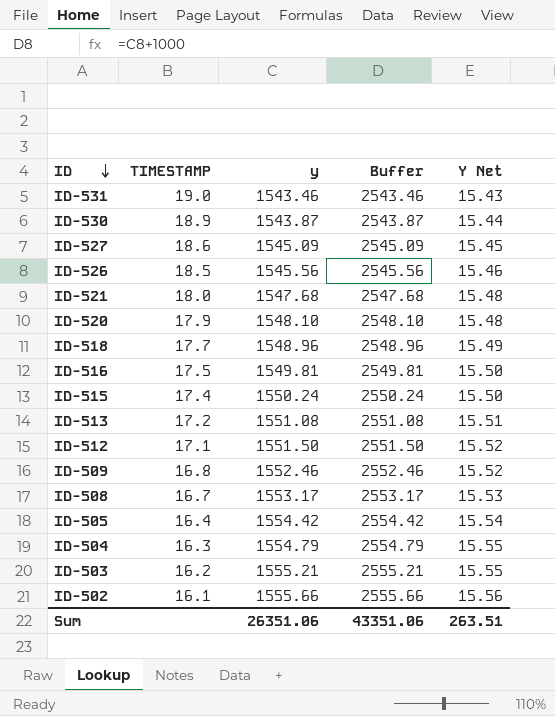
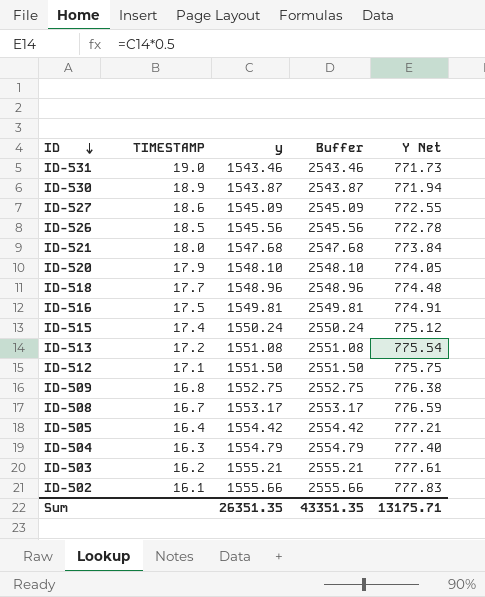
column Y Net | formula: [y] * 0.01 -> [y] * 0.5
ID-509 | y: 1552.46 -> 1552.75
ID-509 | Buffer: 2552.46 -> 2552.75
Sum | y: 26351.06 -> 26351.35
Sum | Buffer: 43351.06 -> 43351.35
Sum | Y Net: 263.51 -> 13175.71

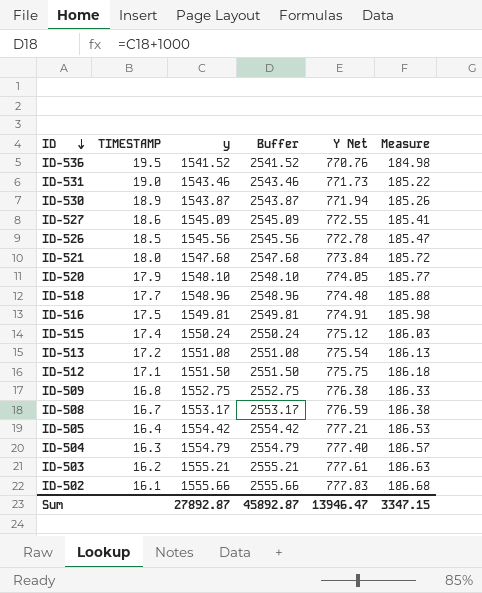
column Measure | formula: none -> [y] * 0.12
row ID-536: none -> 19.5 | 1541.52 | 2541.52 | 770.76 | 184.98
Sum | y: 26351.35 -> 27892.87
Sum | Buffer: 43351.35 -> 45892.87
Sum | Y Net: 13175.71 -> 13946.47

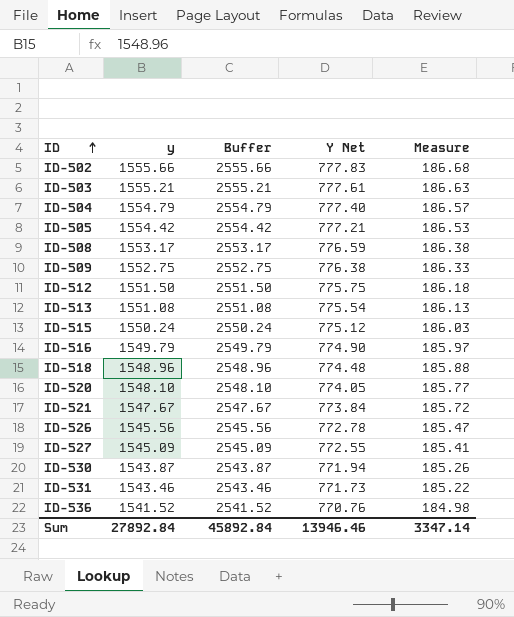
row order: ID descending -> ID ascending
column TIMESTAMP | position: 2 -> none
ID-516 | y: 1549.81 -> 1549.79
ID-516 | Buffer: 2549.81 -> 2549.79
ID-516 | Y Net: 774.91 -> 774.90
ID-516 | Measure: 185.98 -> 185.97
ID-521 | y: 1547.68 -> 1547.67
ID-521 | Buffer: 2547.68 -> 2547.67
Sum | y: 27892.87 -> 27892.84
Sum | Buffer: 45892.87 -> 45892.84
Sum | Y Net: 13946.47 -> 13946.46
Sum | Measure: 3347.15 -> 3347.14

